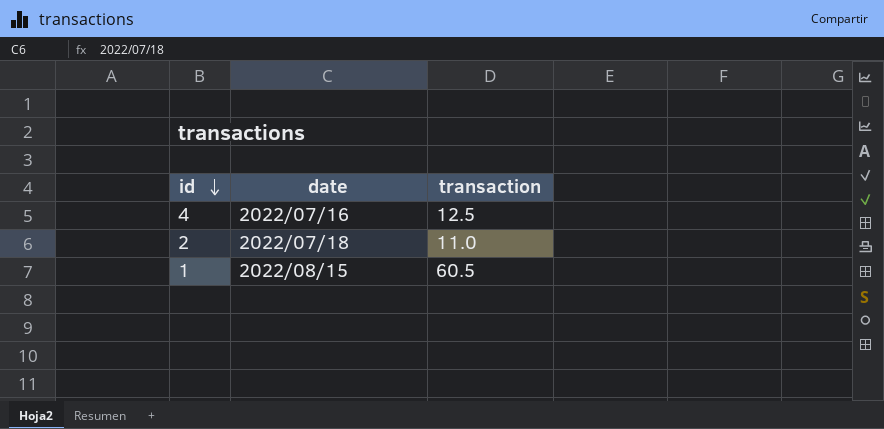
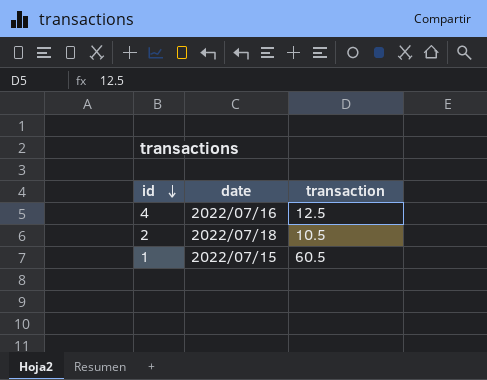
2 | transaction: 11.0 -> 10.5
1 | date: 2022/08/15 -> 2022/07/15

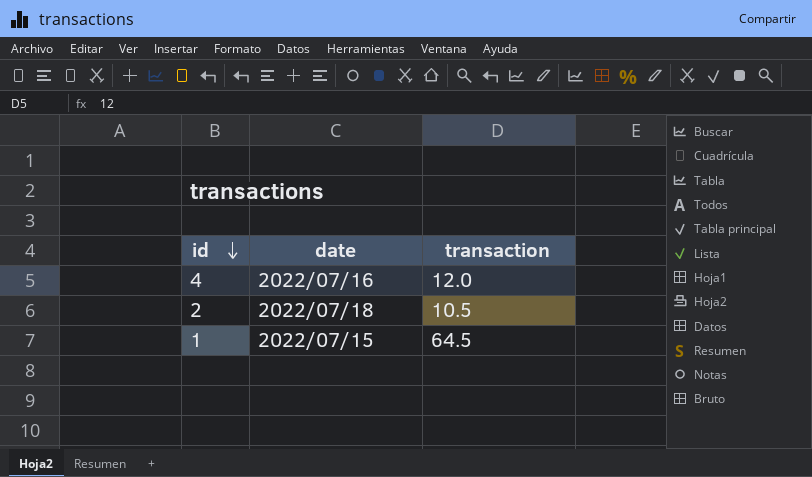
4 | transaction: 12.5 -> 12.0
1 | transaction: 60.5 -> 64.5

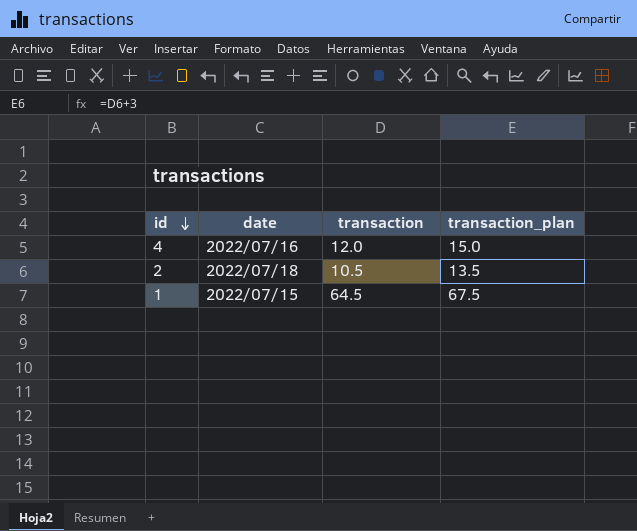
column transaction_plan | formula: none -> [transaction] + 3

